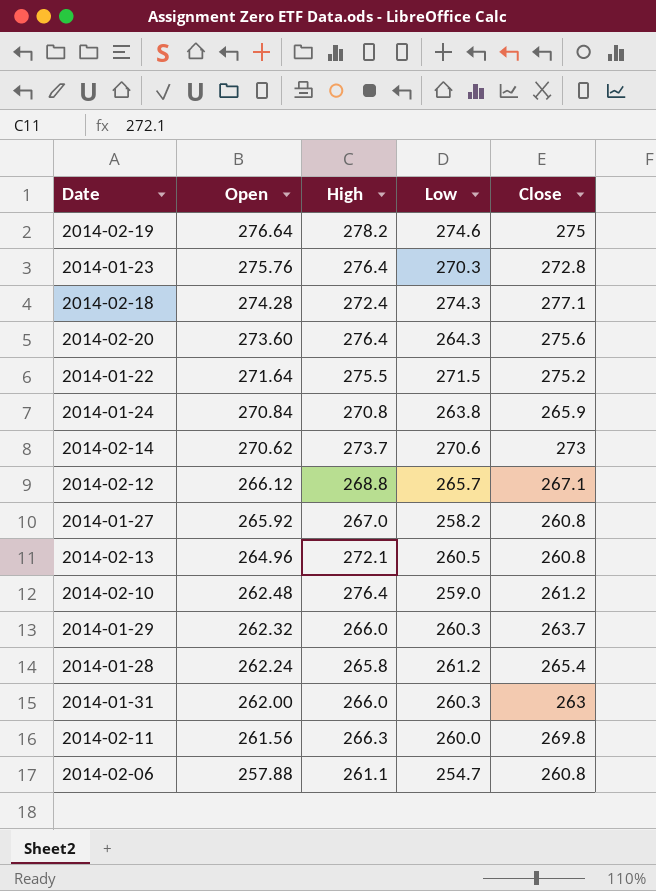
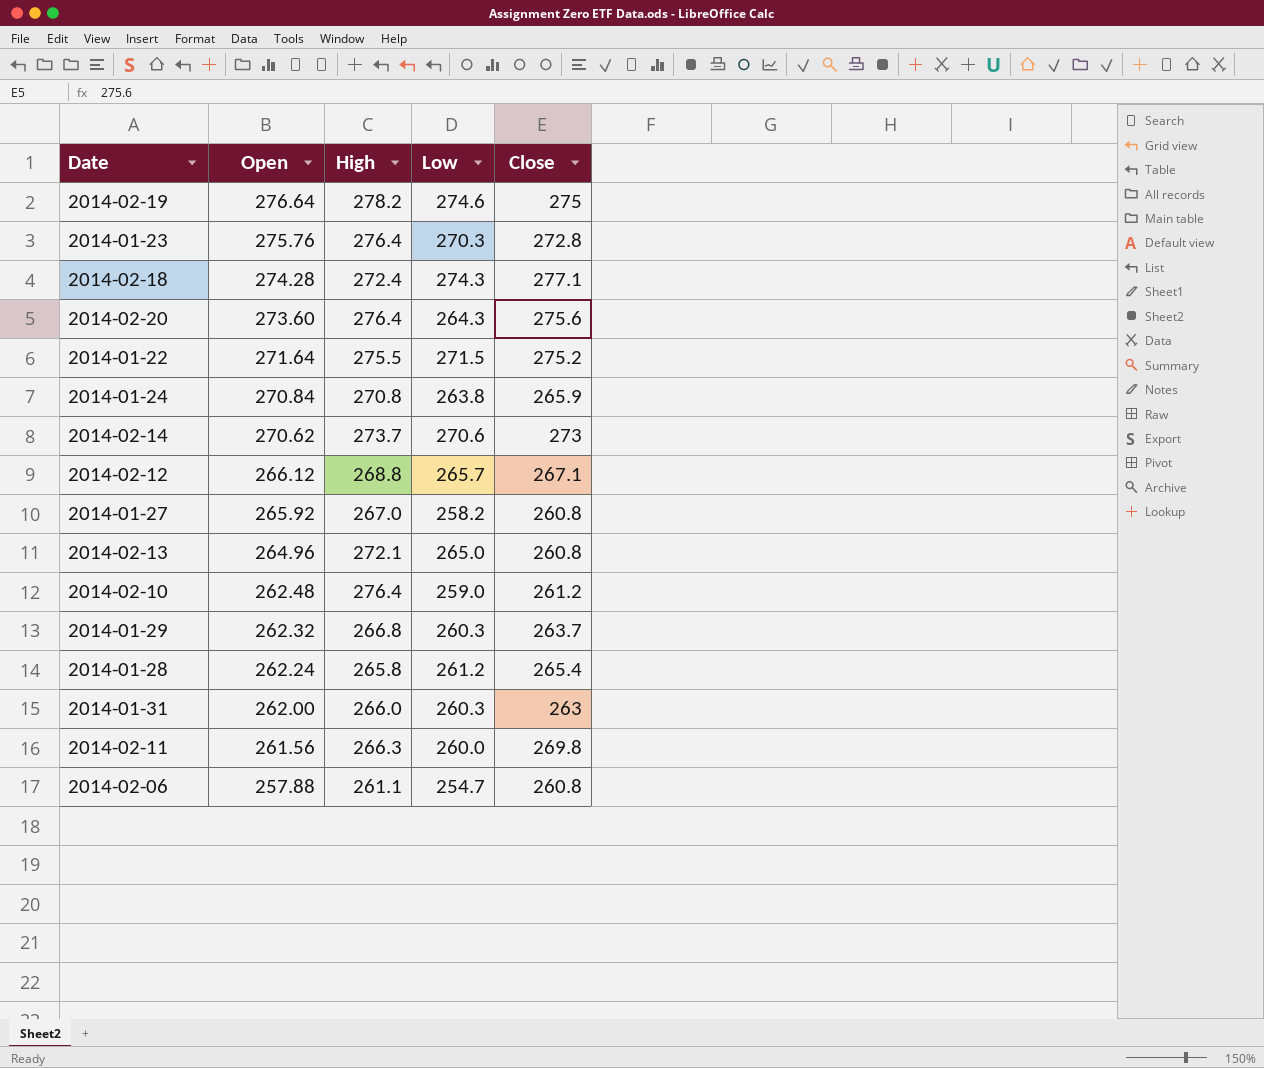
2014-02-13 | Low: 260.5 -> 265.0
2014-01-29 | High: 266.0 -> 266.8

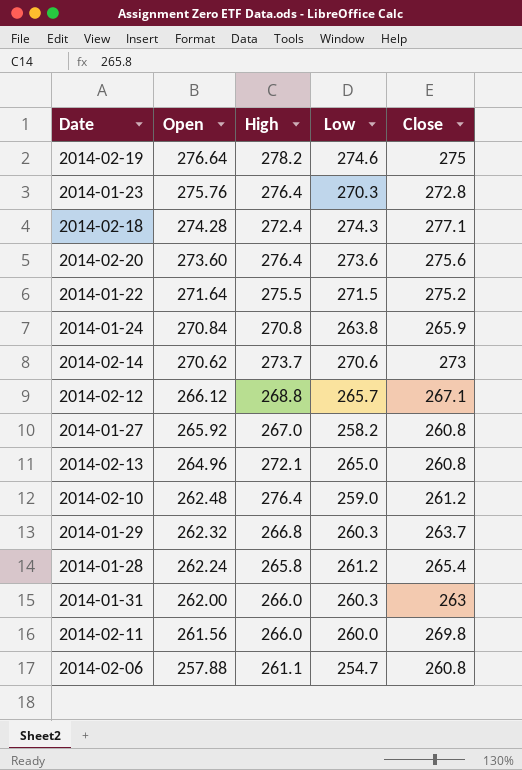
2014-02-20 | Low: 264.3 -> 273.6
2014-02-11 | High: 266.3 -> 266.0

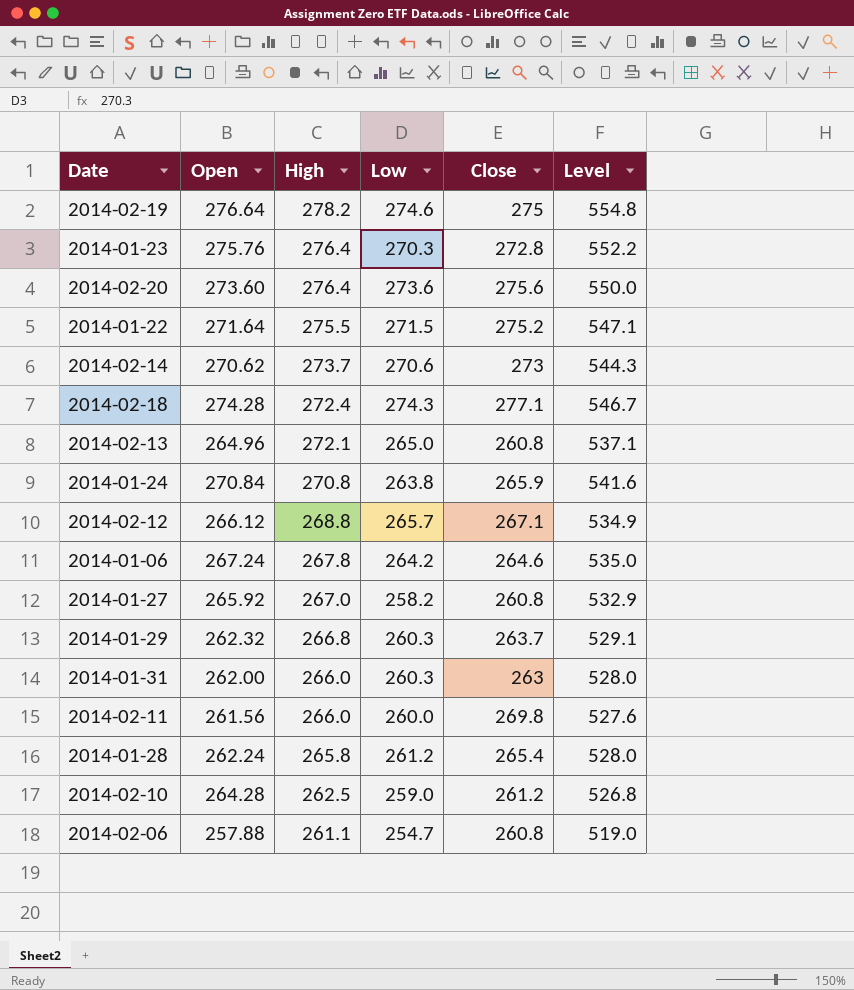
row order: Open descending -> High descending
column Level | formula: none -> [Open] + [High]
row 2014-01-06: none -> 267.24 | 267.8 | 264.2 | 264.6 | 535.0
2014-02-10 | Open: 262.48 -> 264.28
2014-02-10 | High: 276.4 -> 262.5

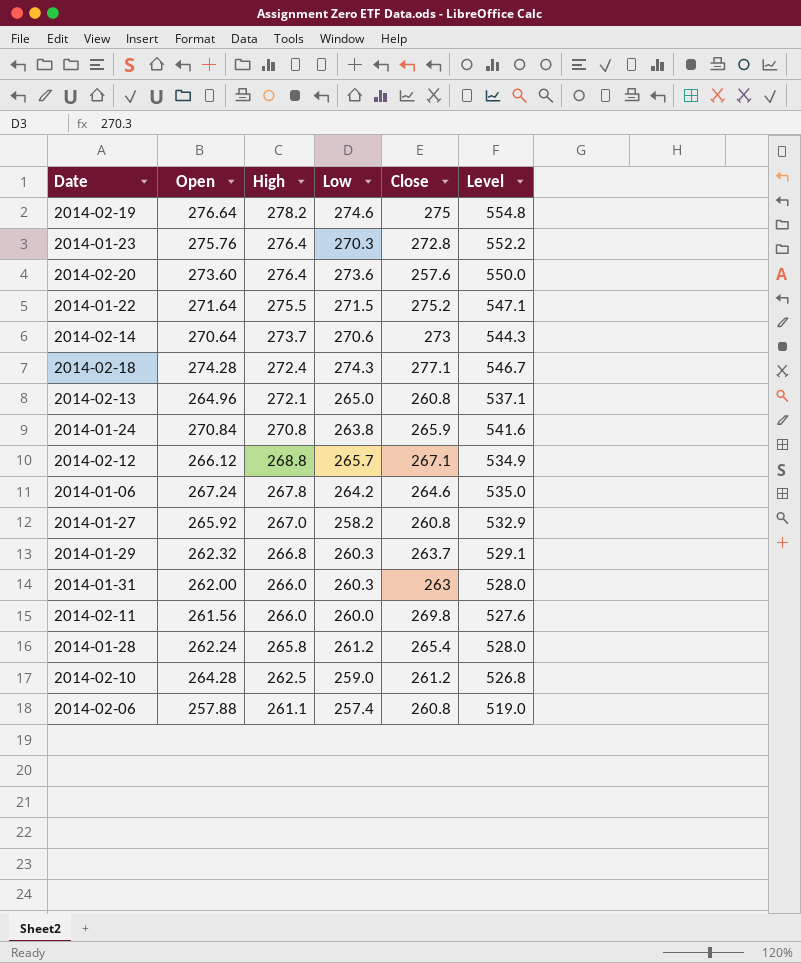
2014-02-20 | Close: 275.6 -> 257.6
2014-02-14 | Open: 270.62 -> 270.64
2014-02-06 | Low: 254.7 -> 257.4

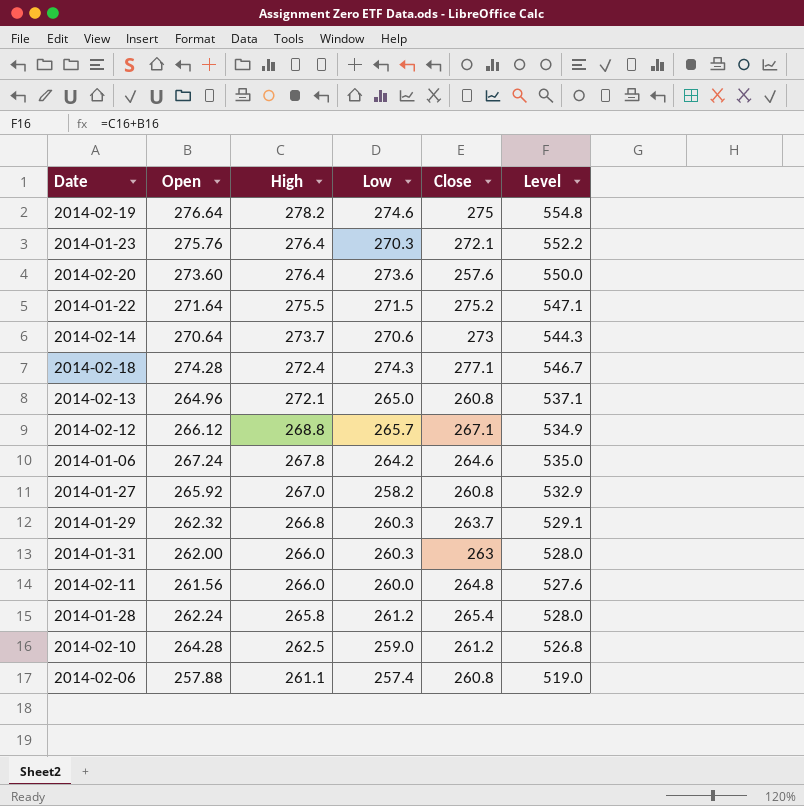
row 2014-01-24: 270.84 | 270.8 | 263.8 | 265.9 | 541.6 -> none
2014-01-23 | Close: 272.8 -> 272.1
2014-02-11 | Close: 269.8 -> 264.8

